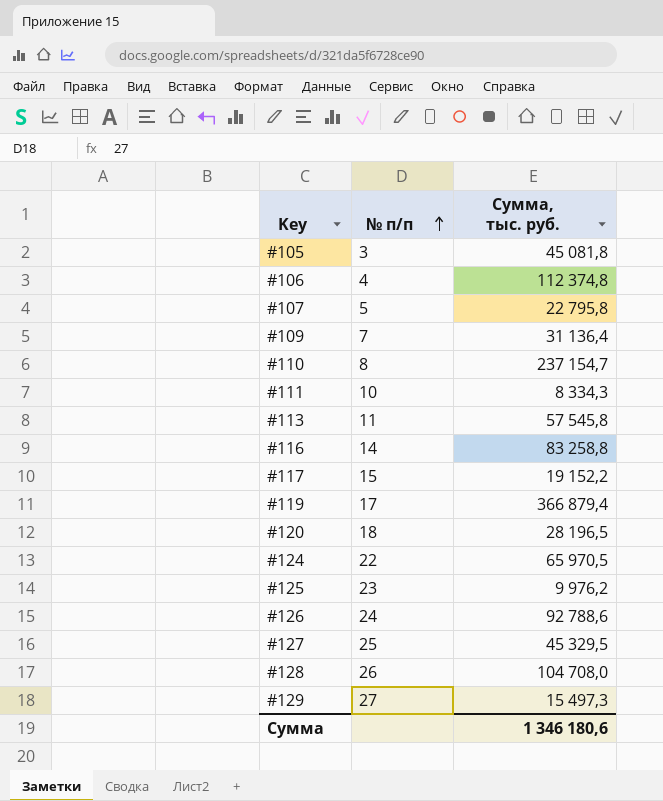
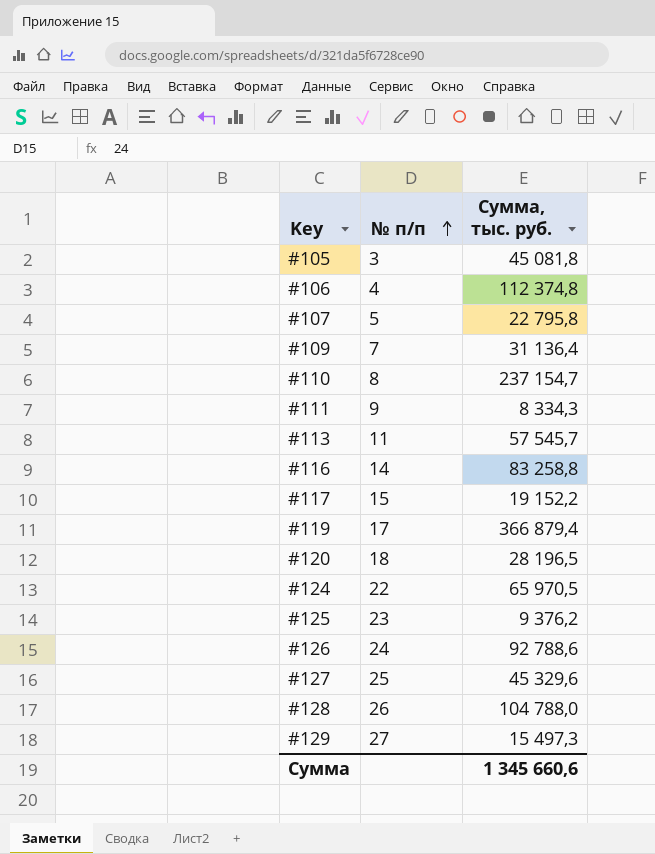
#111 | № п/п: 10 -> 9
#113 | Сумма, тыс. руб.: 57 545,8 -> 57 545,7
#125 | Сумма, тыс. руб.: 9 976,2 -> 9 376,2
#127 | Сумма, тыс. руб.: 45 329,5 -> 45 329,6
#128 | Сумма, тыс. руб.: 104 708,0 -> 104 788,0
Сумма | Сумма, тыс. руб.: 1 346 180,6 -> 1 345 660,6

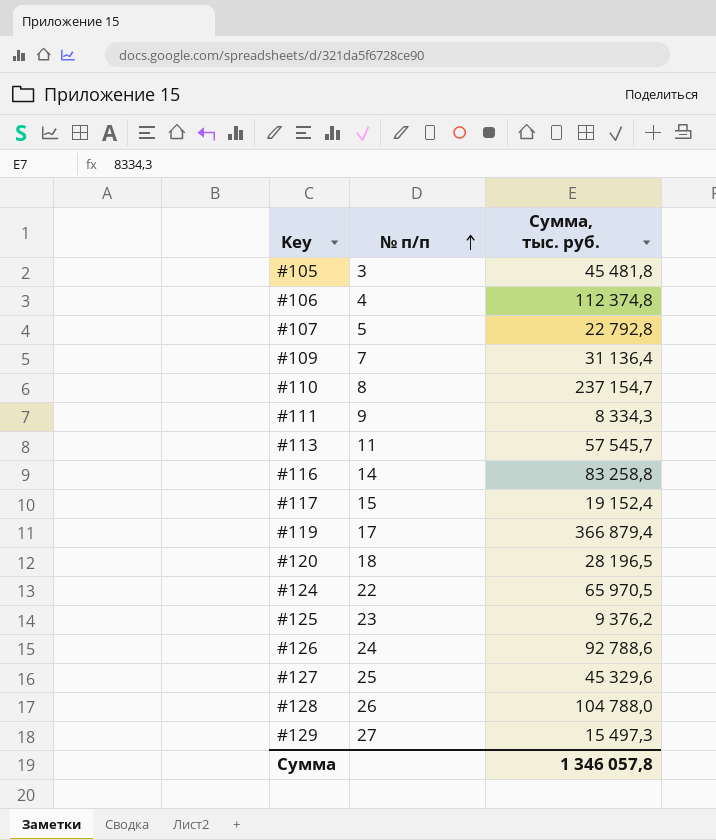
#105 | Сумма, тыс. руб.: 45 081,8 -> 45 481,8
#107 | Сумма, тыс. руб.: 22 795,8 -> 22 792,8
#117 | Сумма, тыс. руб.: 19 152,2 -> 19 152,4
Сумма | Сумма, тыс. руб.: 1 345 660,6 -> 1 346 057,8

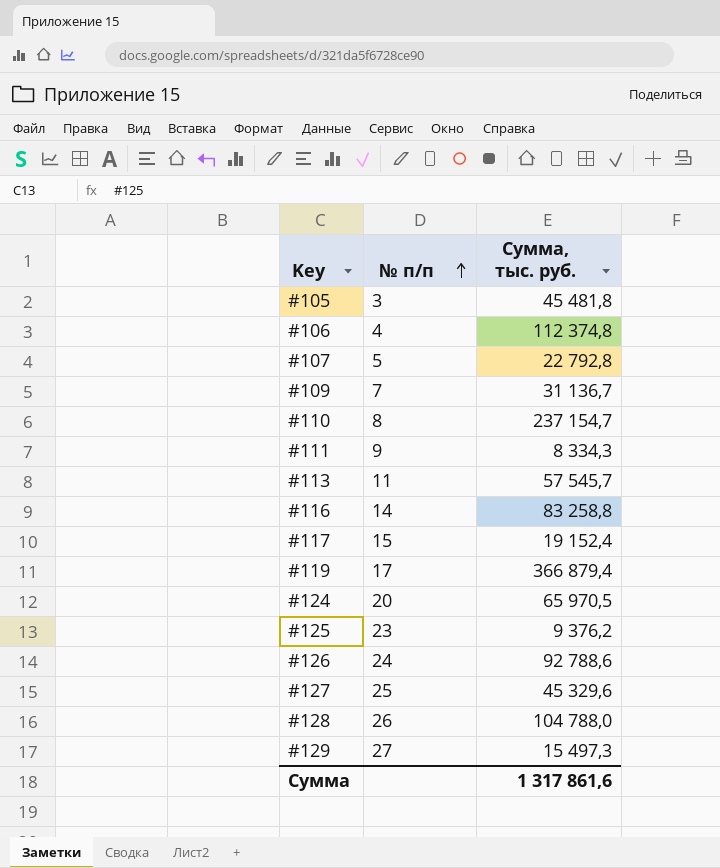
row #120: 18 | 28 196,5 -> none
#109 | Сумма, тыс. руб.: 31 136,4 -> 31 136,7
#124 | № п/п: 22 -> 20
Сумма | Сумма, тыс. руб.: 1 346 057,8 -> 1 317 861,6

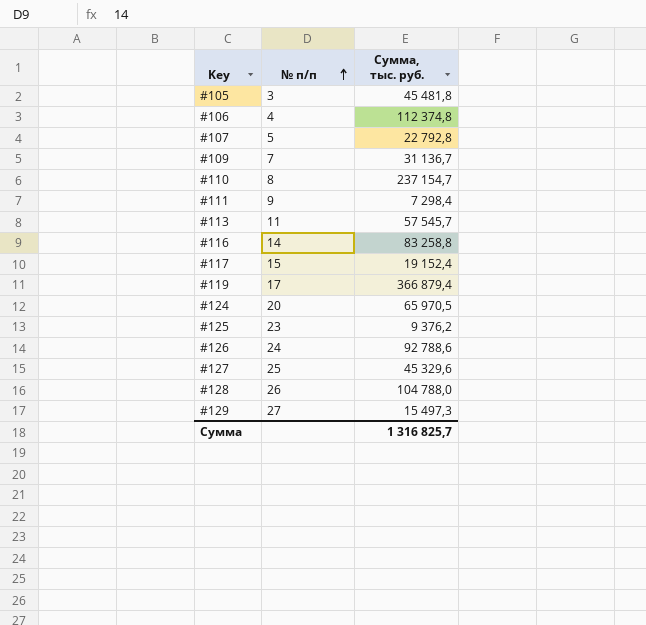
#111 | Сумма, тыс. руб.: 8 334,3 -> 7 298,4
Сумма | Сумма, тыс. руб.: 1 317 861,6 -> 1 316 825,7

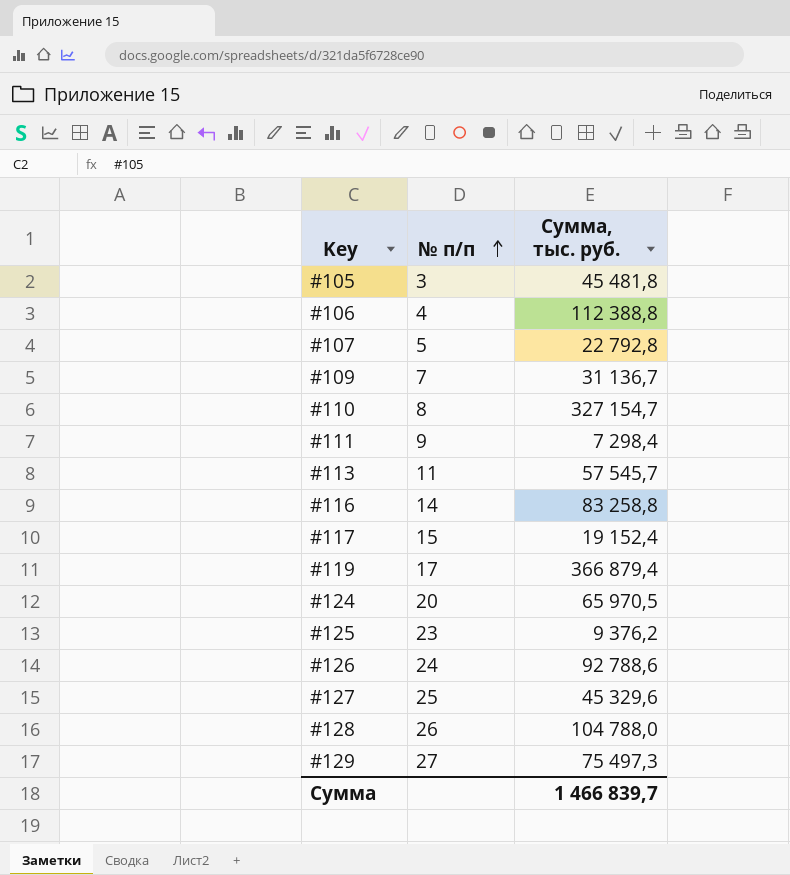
#106 | Сумма, тыс. руб.: 112 374,8 -> 112 388,8
#110 | Сумма, тыс. руб.: 237 154,7 -> 327 154,7
#129 | Сумма, тыс. руб.: 15 497,3 -> 75 497,3
Сумма | Сумма, тыс. руб.: 1 316 825,7 -> 1 466 839,7

